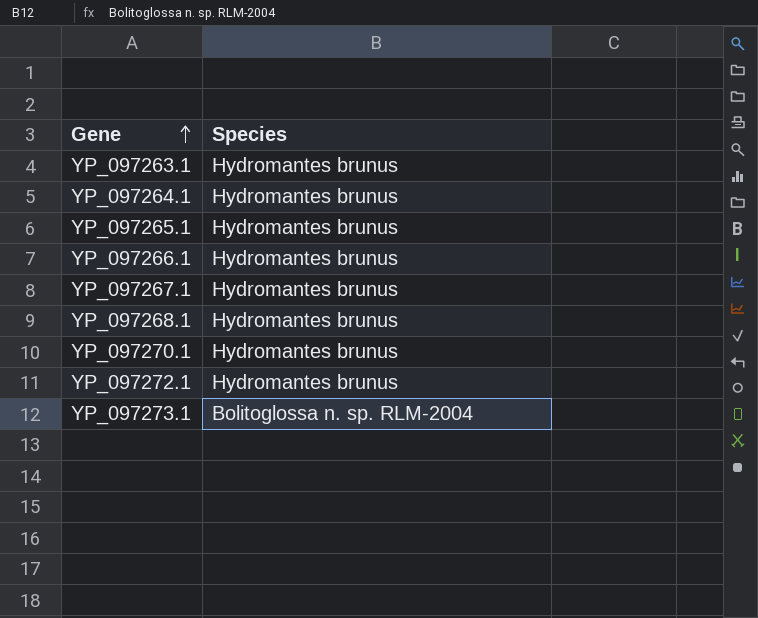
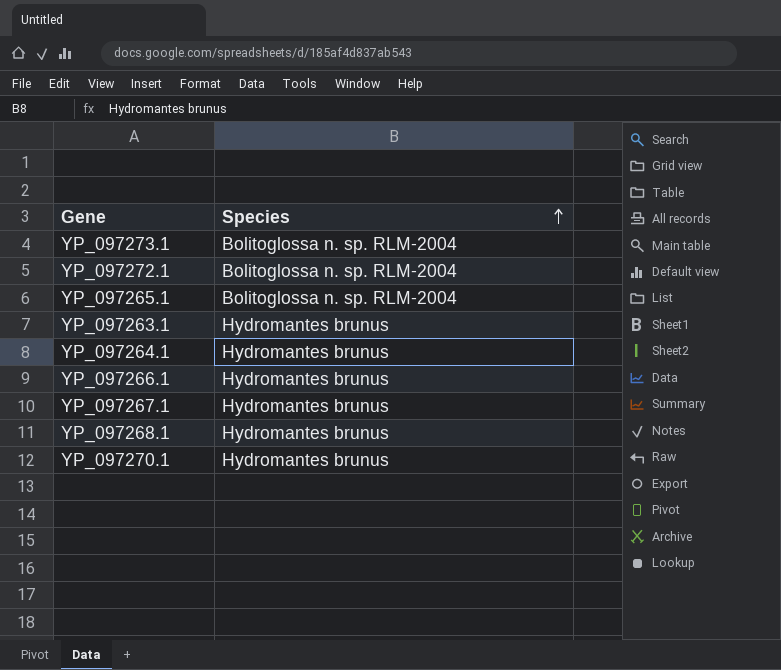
row order: Gene ascending -> Species ascending
YP_097272.1 | Species: Hydromantes brunus -> Bolitoglossa n. sp. RLM-2004
YP_097265.1 | Species: Hydromantes brunus -> Bolitoglossa n. sp. RLM-2004

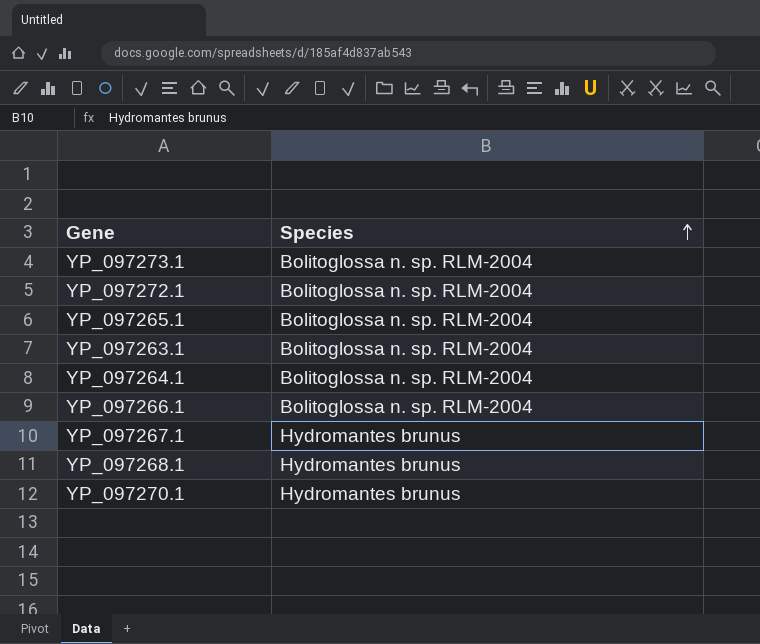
YP_097263.1 | Species: Hydromantes brunus -> Bolitoglossa n. sp. RLM-2004
YP_097264.1 | Species: Hydromantes brunus -> Bolitoglossa n. sp. RLM-2004
YP_097266.1 | Species: Hydromantes brunus -> Bolitoglossa n. sp. RLM-2004

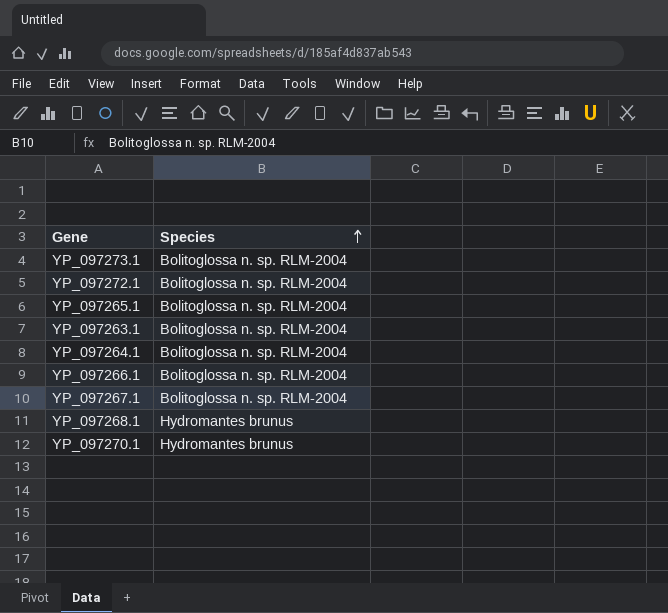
YP_097267.1 | Species: Hydromantes brunus -> Bolitoglossa n. sp. RLM-2004

